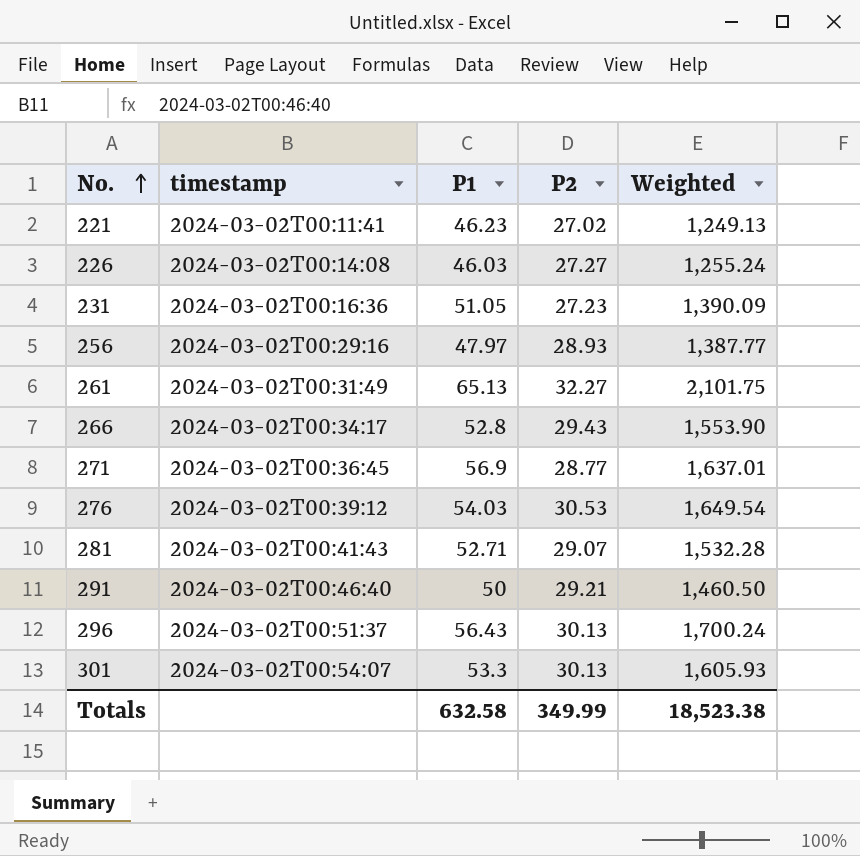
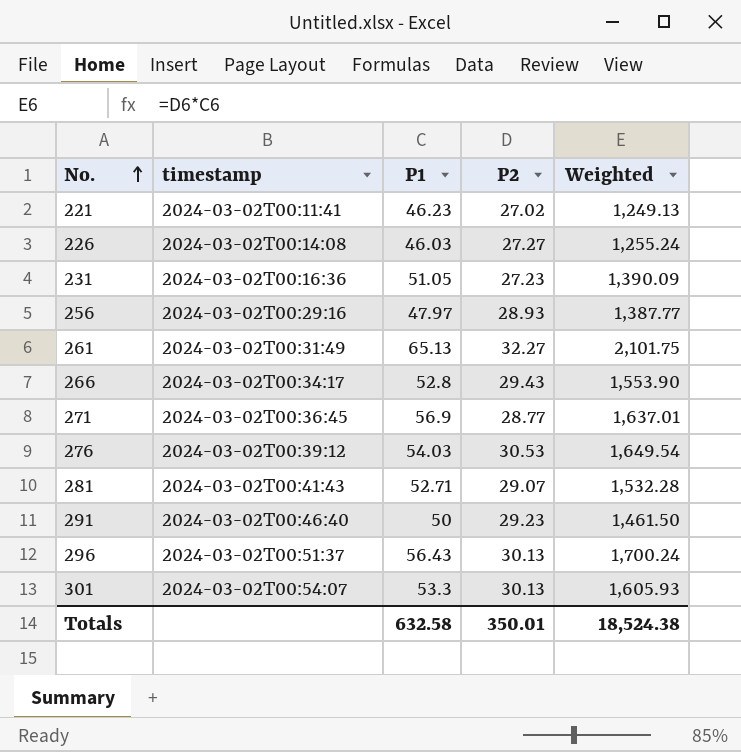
291 | P2: 29.21 -> 29.23
291 | Weighted: 1,460.50 -> 1,461.50
Totals | P2: 349.99 -> 350.01
Totals | Weighted: 18,523.38 -> 18,524.38

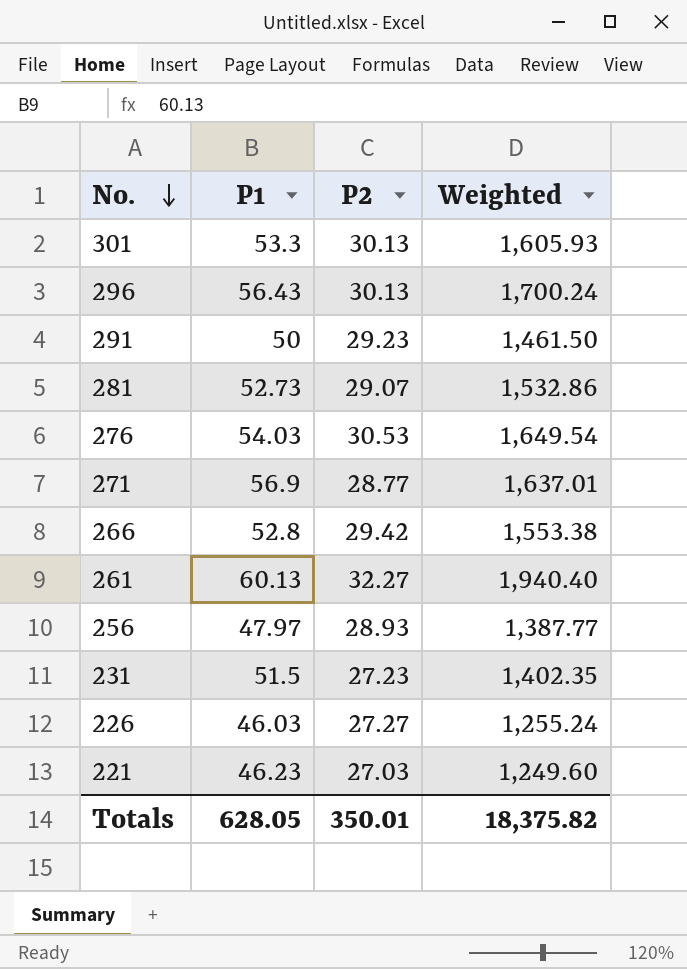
row order: No. ascending -> No. descending
column timestamp | position: 2 -> none
281 | P1: 52.71 -> 52.73
281 | Weighted: 1,532.28 -> 1,532.86
266 | P2: 29.43 -> 29.42
266 | Weighted: 1,553.90 -> 1,553.38
261 | P1: 65.13 -> 60.13
261 | Weighted: 2,101.75 -> 1,940.40
231 | P1: 51.05 -> 51.5
231 | Weighted: 1,390.09 -> 1,402.35
221 | P2: 27.02 -> 27.03
221 | Weighted: 1,249.13 -> 1,249.60
Totals | P1: 632.58 -> 628.05
Totals | Weighted: 18,524.38 -> 18,375.82

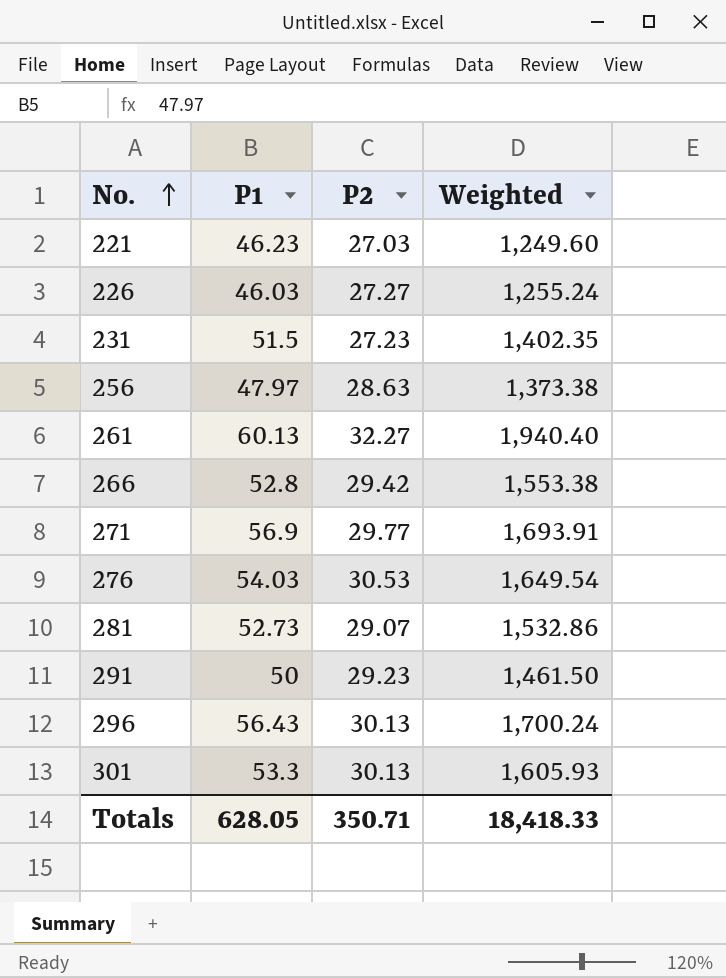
row order: No. descending -> No. ascending
256 | P2: 28.93 -> 28.63
256 | Weighted: 1,387.77 -> 1,373.38
271 | P2: 28.77 -> 29.77
271 | Weighted: 1,637.01 -> 1,693.91
Totals | P2: 350.01 -> 350.71
Totals | Weighted: 18,375.82 -> 18,418.33

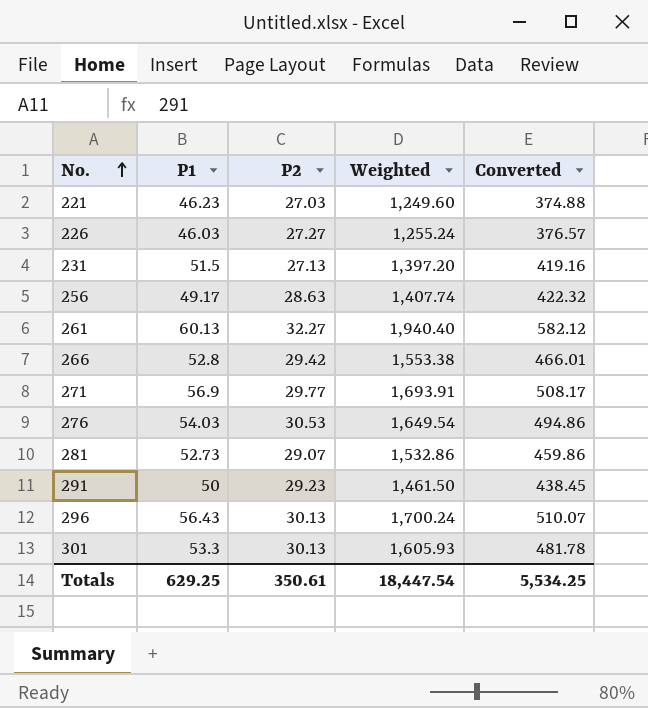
column Converted | formula: none -> [Weighted] * 0.3
231 | P2: 27.23 -> 27.13
231 | Weighted: 1,402.35 -> 1,397.20
256 | P1: 47.97 -> 49.17
256 | Weighted: 1,373.38 -> 1,407.74
Totals | P1: 628.05 -> 629.25
Totals | P2: 350.71 -> 350.61
Totals | Weighted: 18,418.33 -> 18,447.54

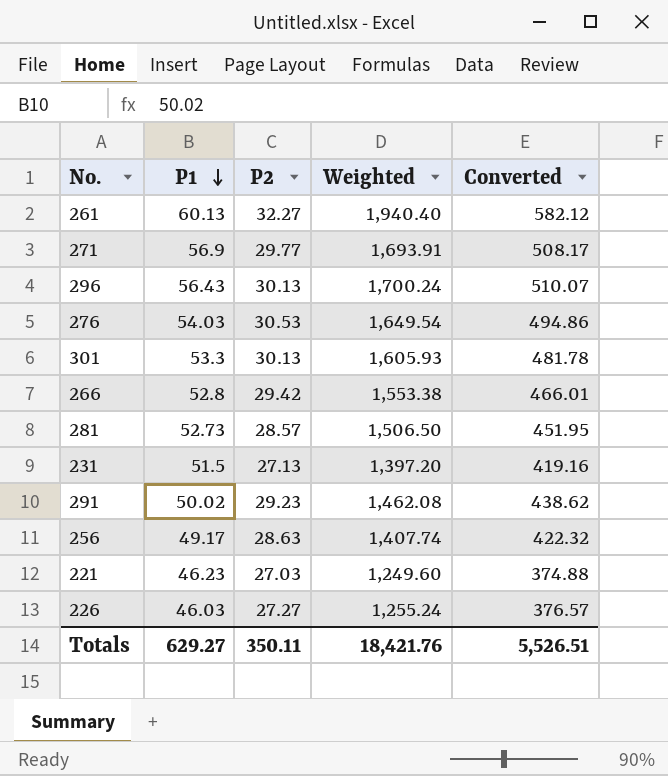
row order: No. ascending -> P1 descending
281 | P2: 29.07 -> 28.57
281 | Weighted: 1,532.86 -> 1,506.50
281 | Converted: 459.86 -> 451.95
291 | P1: 50 -> 50.02
291 | Weighted: 1,461.50 -> 1,462.08
291 | Converted: 438.45 -> 438.62
Totals | P1: 629.25 -> 629.27
Totals | P2: 350.61 -> 350.11
Totals | Weighted: 18,447.54 -> 18,421.76
Totals | Converted: 5,534.25 -> 5,526.51

